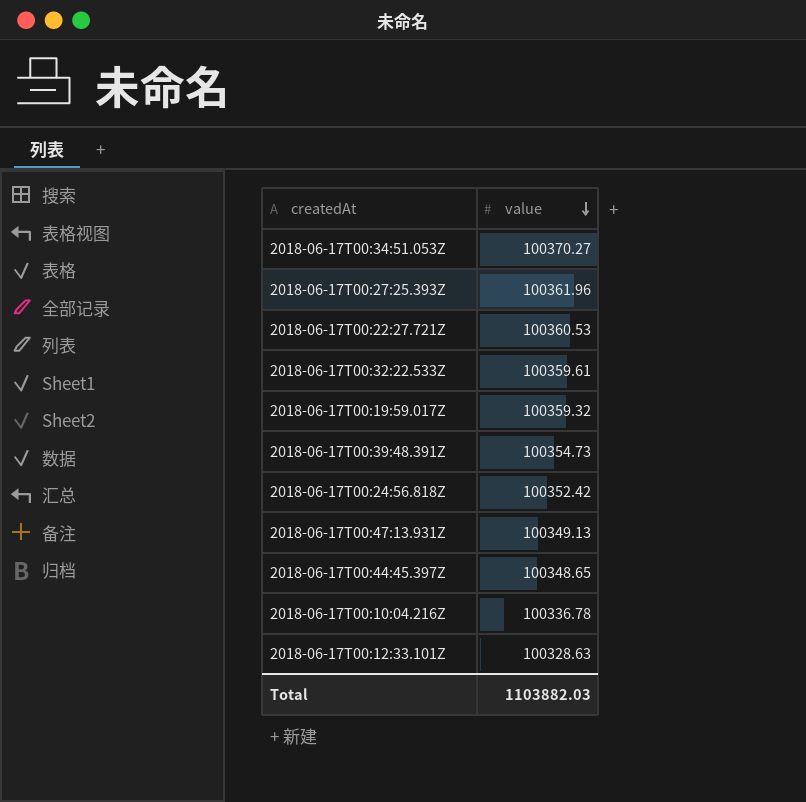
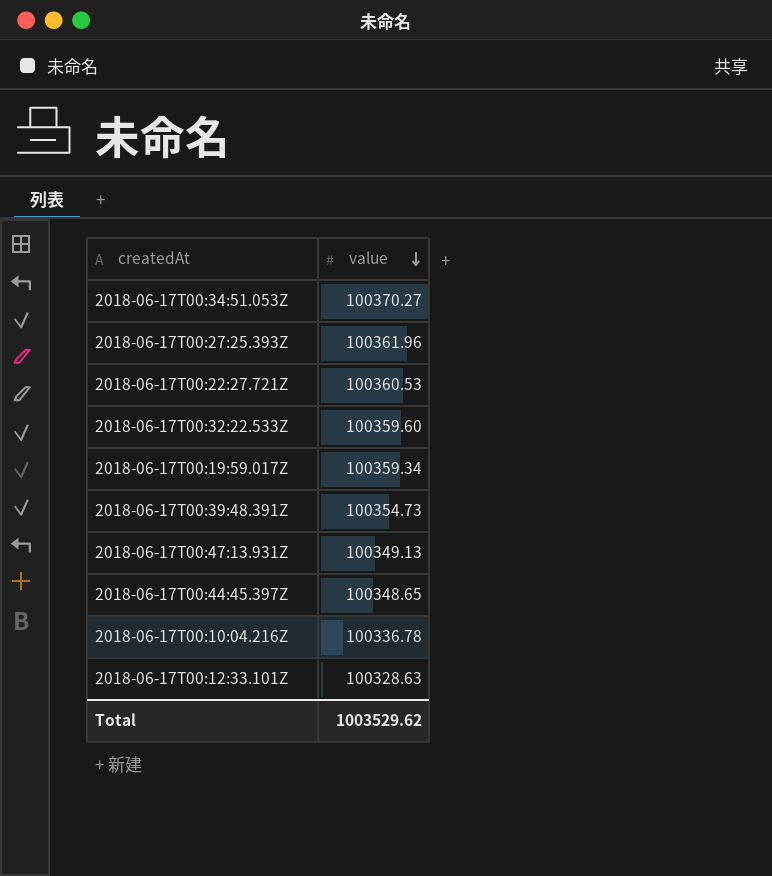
row 2018-06-17T00:24:56.818Z: 100352.42 -> none
2018-06-17T00:32:22.533Z | value: 100359.61 -> 100359.60
2018-06-17T00:19:59.017Z | value: 100359.32 -> 100359.34
Total | value: 1103882.03 -> 1003529.62

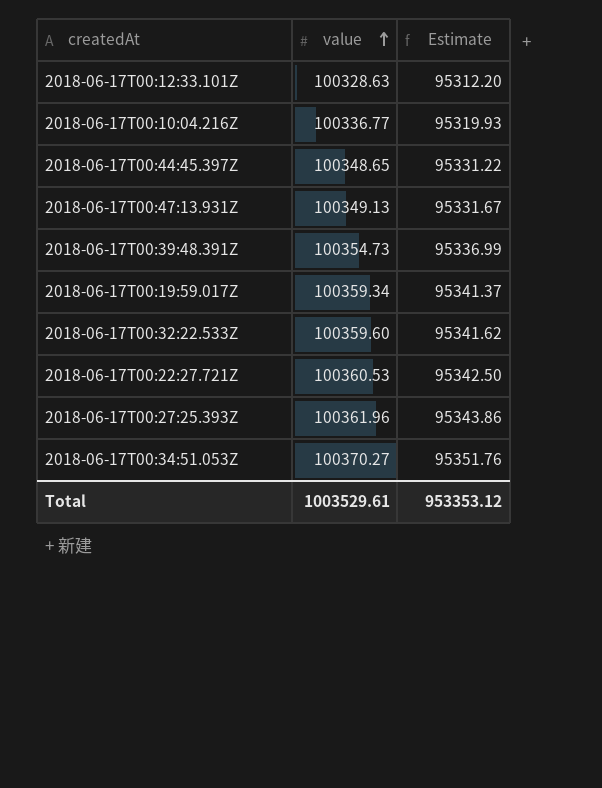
row order: value descending -> value ascending
column Estimate | formula: none -> [value] * 0.95
2018-06-17T00:10:04.216Z | value: 100336.78 -> 100336.77
Total | value: 1003529.62 -> 1003529.61

